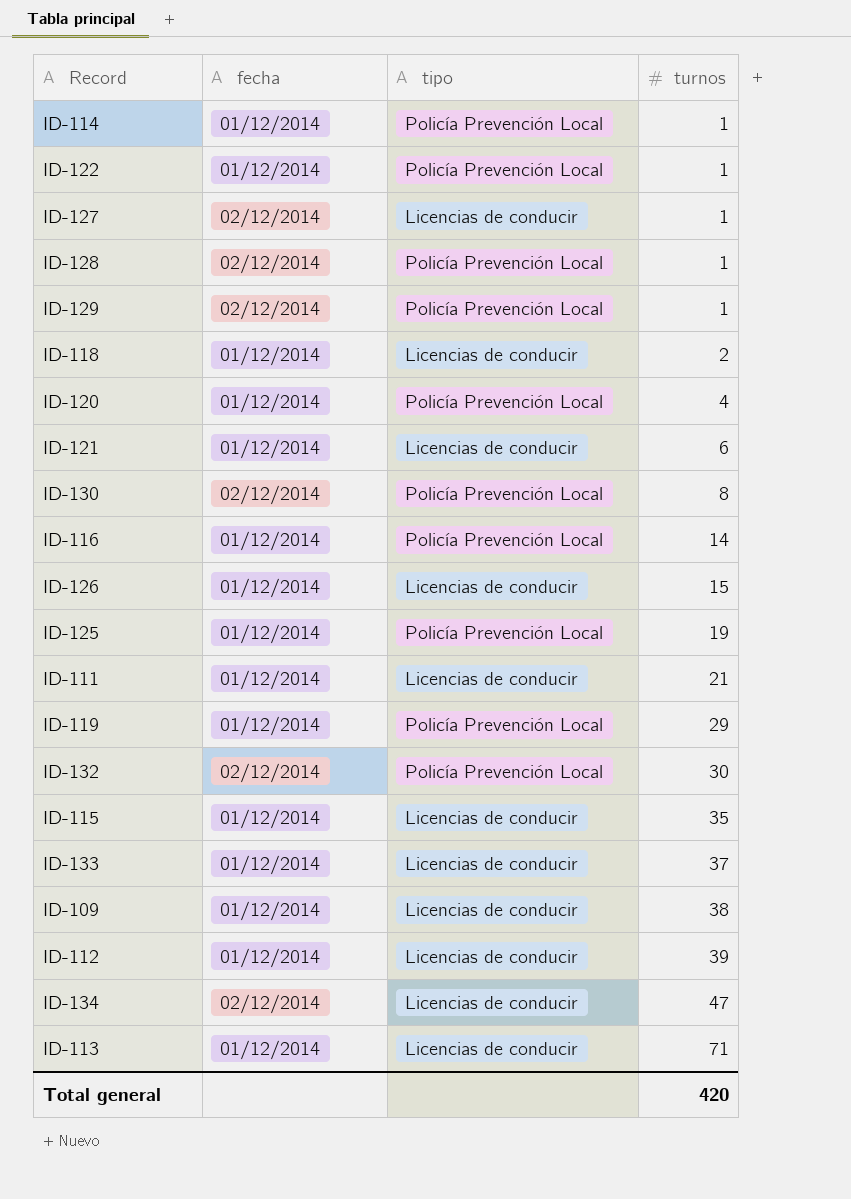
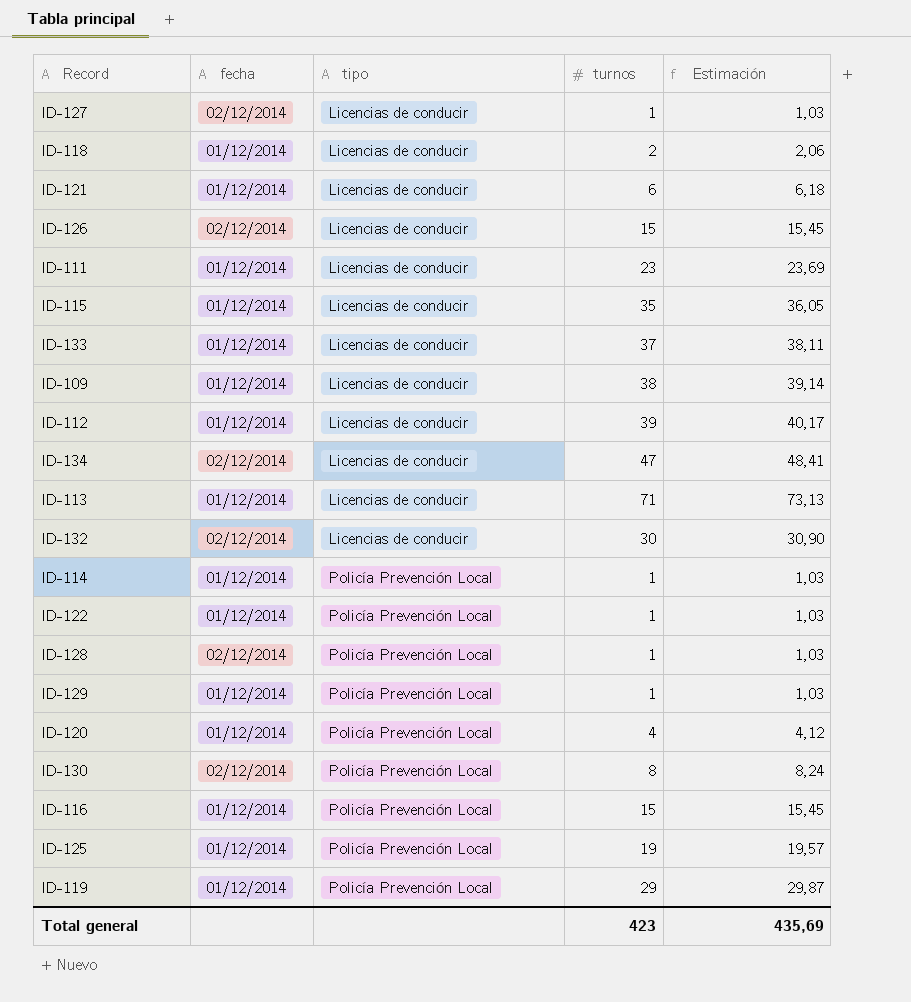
row order: turnos ascending -> tipo ascending
column Estimación | formula: none -> [turnos] * 1,03
ID-126 | fecha: 01/12/2014 -> 02/12/2014
ID-111 | turnos: 21 -> 23
ID-132 | tipo: Policía Prevención Local -> Licencias de conducir
ID-129 | fecha: 02/12/2014 -> 01/12/2014
ID-116 | turnos: 14 -> 15
Total general | turnos: 420 -> 423

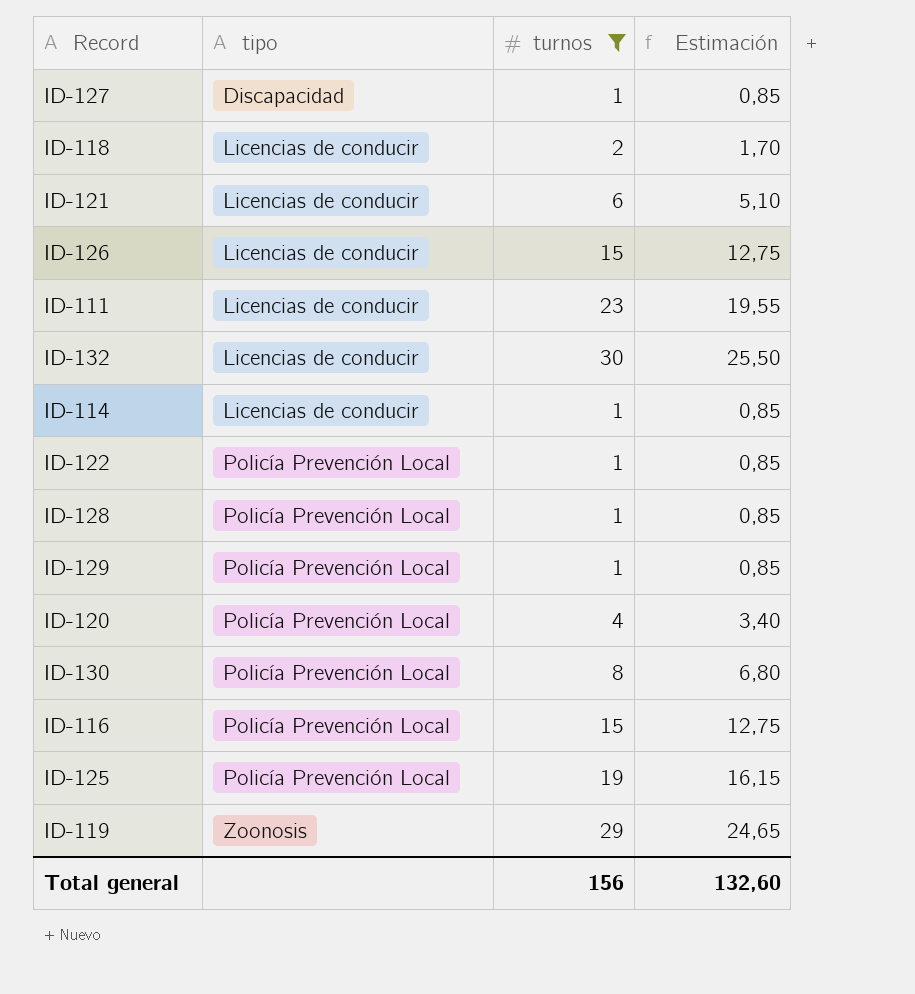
filter: none -> turnos <= 30
column fecha | position: 2 -> none
column Estimación | formula: [turnos] * 1,03 -> [turnos] * 0,85
ID-127 | tipo: Licencias de conducir -> Discapacidad
ID-114 | tipo: Policía Prevención Local -> Licencias de conducir
ID-119 | tipo: Policía Prevención Local -> Zoonosis
Total general | turnos: 423 -> 156
Total general | Estimación: 435,69 -> 132,60

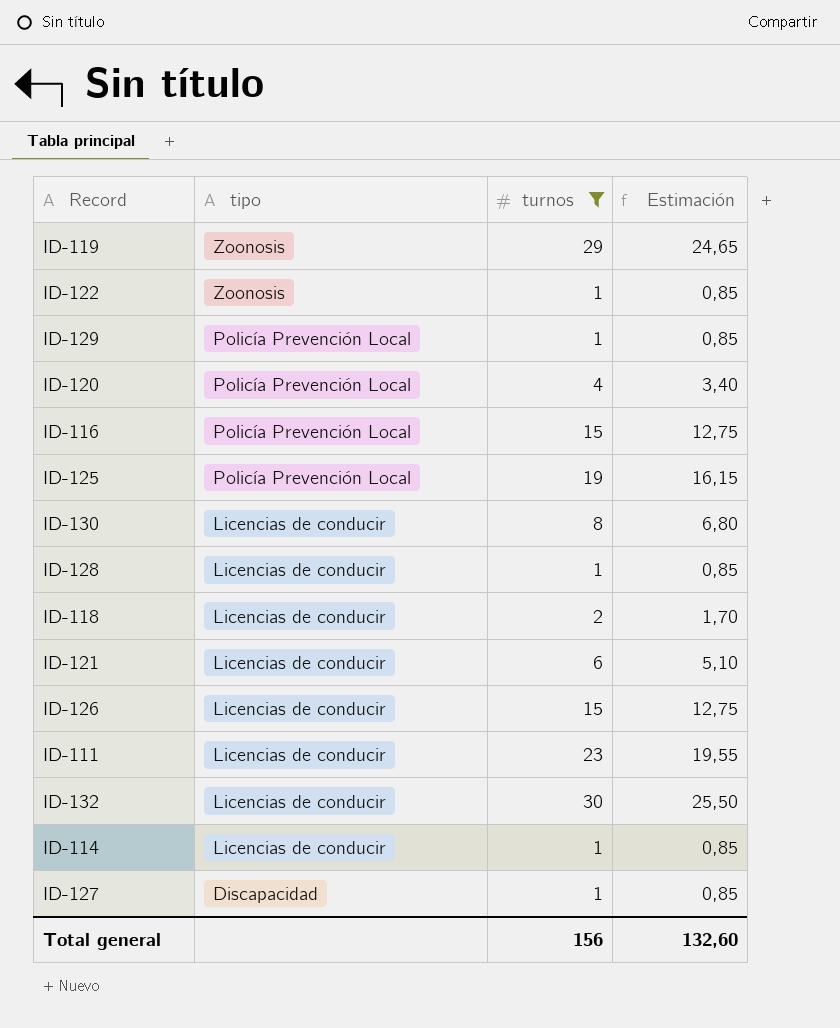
row order: tipo ascending -> tipo descending
ID-122 | tipo: Policía Prevención Local -> Zoonosis
ID-130 | tipo: Policía Prevención Local -> Licencias de conducir
ID-128 | tipo: Policía Prevención Local -> Licencias de conducir

